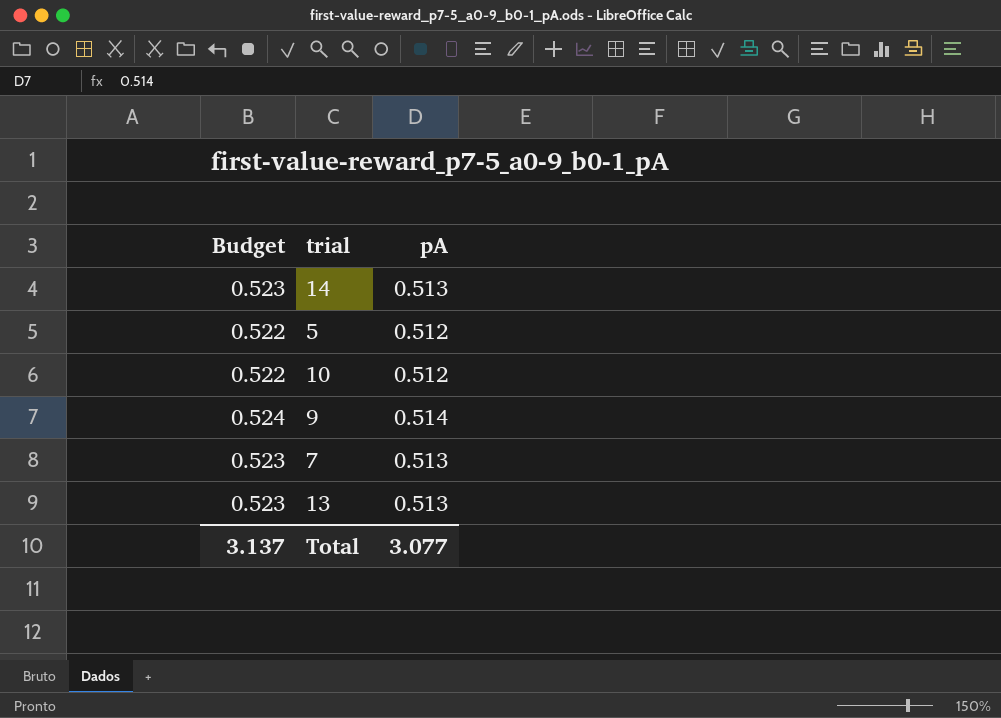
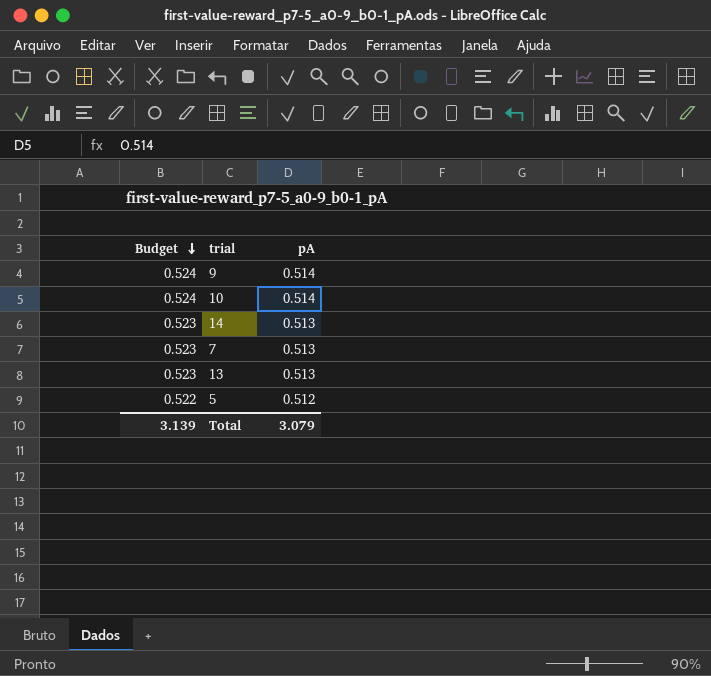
row order: none -> Budget descending
10 | Budget: 0.522 -> 0.524
10 | pA: 0.512 -> 0.514
Total | Budget: 3.137 -> 3.139
Total | pA: 3.077 -> 3.079

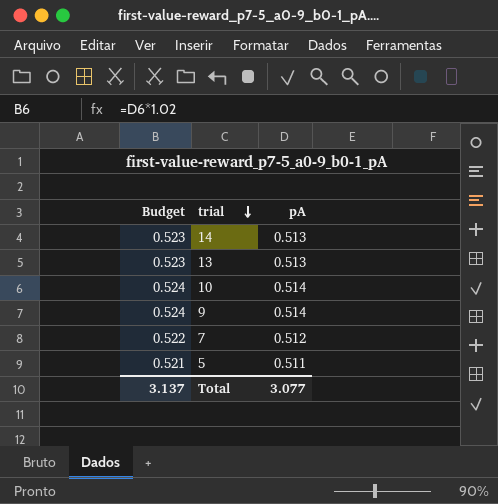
row order: Budget descending -> trial descending
7 | Budget: 0.523 -> 0.522
7 | pA: 0.513 -> 0.512
5 | Budget: 0.522 -> 0.521
5 | pA: 0.512 -> 0.511
Total | Budget: 3.139 -> 3.137
Total | pA: 3.079 -> 3.077

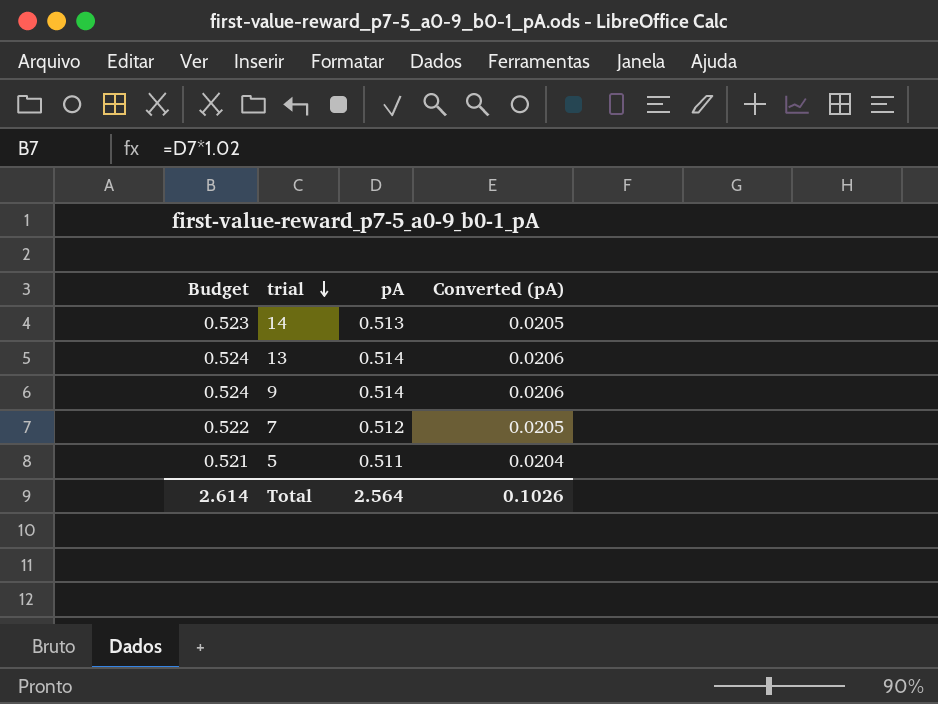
column Converted (pA) | formula: none -> [pA] * 0.04
row 10: 0.524 | 0.514 -> none
13 | Budget: 0.523 -> 0.524
13 | pA: 0.513 -> 0.514
Total | Budget: 3.137 -> 2.614
Total | pA: 3.077 -> 2.564

